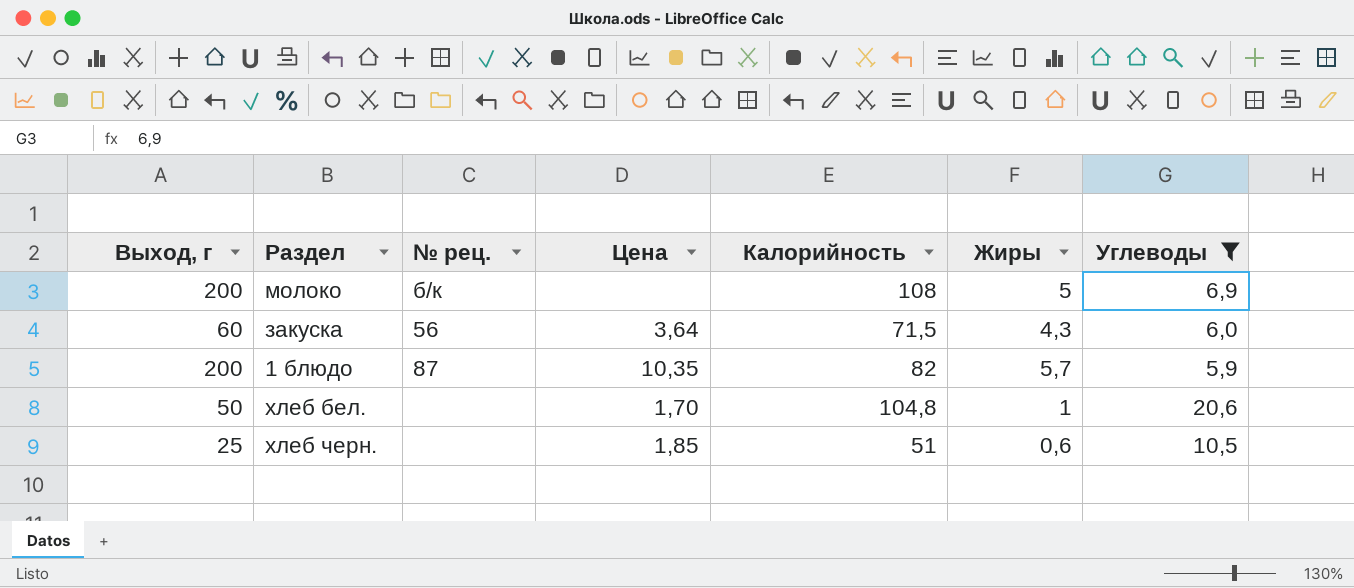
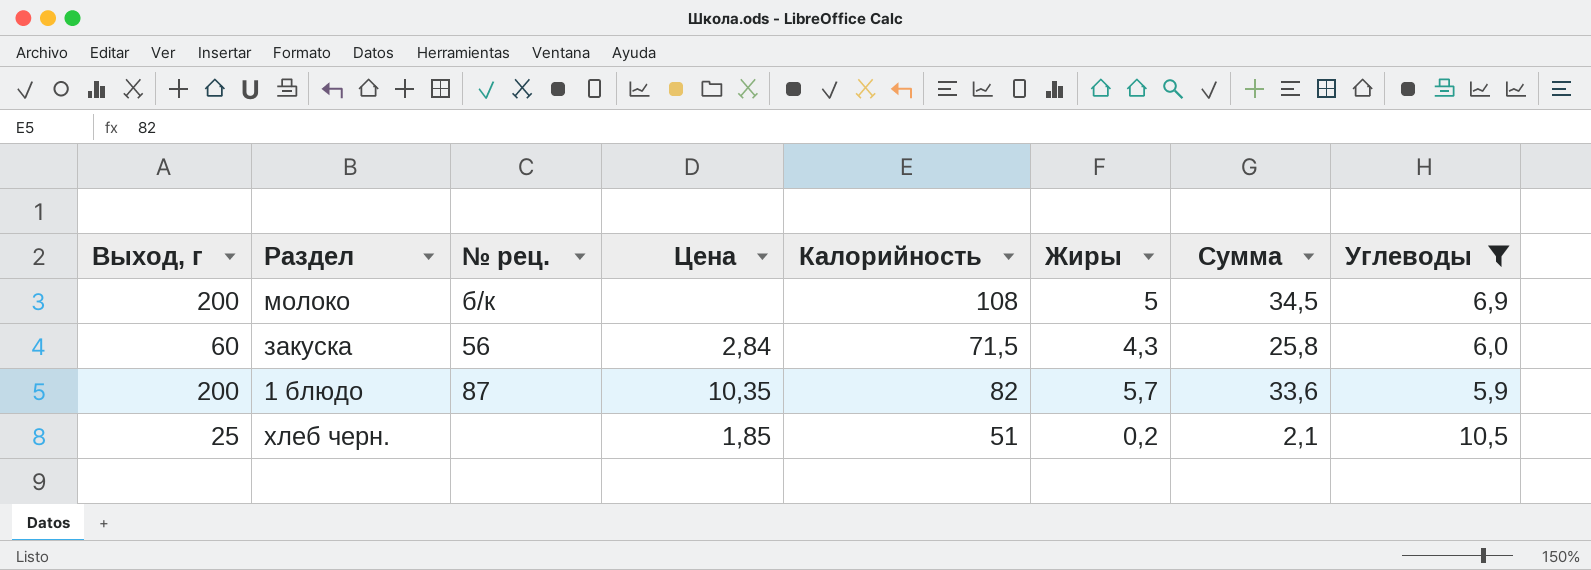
column Сумма | formula: none -> [Жиры] * [Углеводы]
row хлеб бел.: 50 | none | 1,70 | 104,8 | 1 | 20,6 -> none
закуска | Цена: 3,64 -> 2,84
хлеб черн. | Жиры: 0,6 -> 0,2

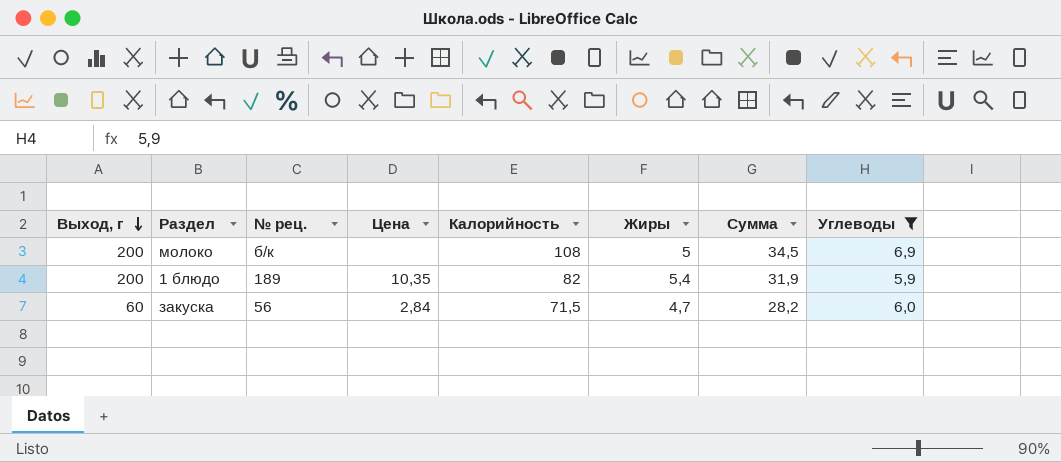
row order: none -> Выход, г descending
row хлеб черн.: 25 | none | 1,85 | 51 | 0,2 | 2,1 | 10,5 -> none
1 блюдо | № рец.: 87 -> 189
1 блюдо | Жиры: 5,7 -> 5,4
1 блюдо | Сумма: 33,6 -> 31,9
закуска | Жиры: 4,3 -> 4,7
закуска | Сумма: 25,8 -> 28,2

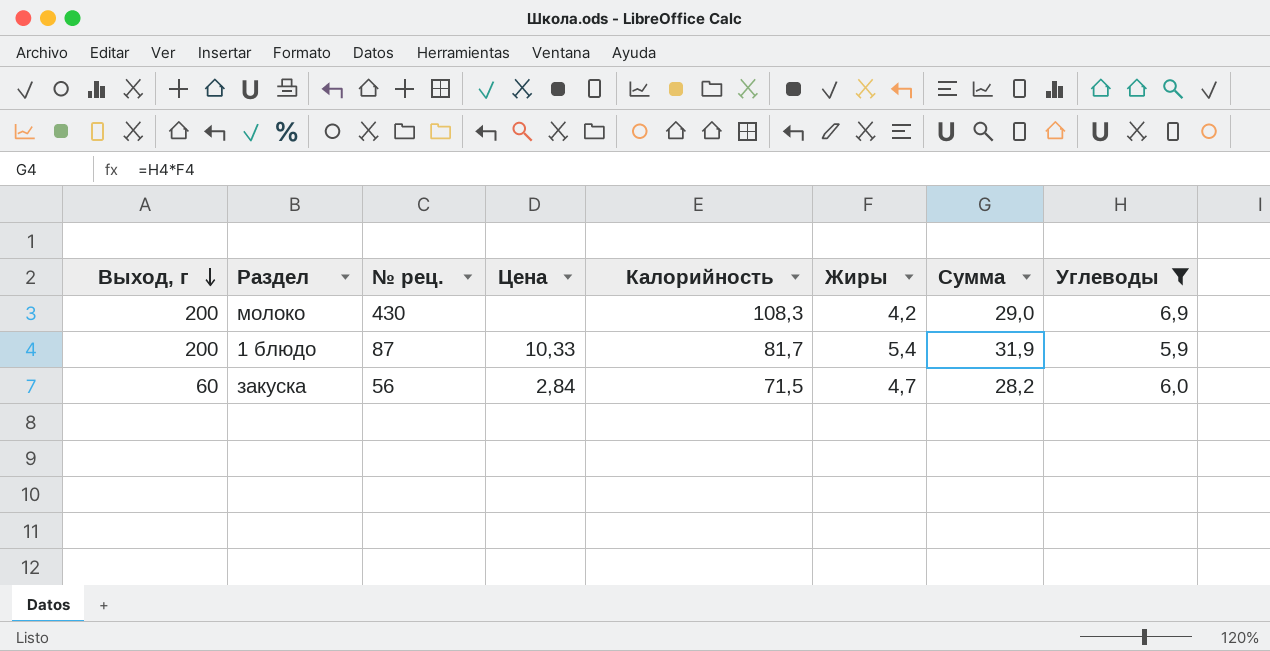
молоко | № рец.: б/к -> 430
молоко | Калорийность: 108 -> 108,3
молоко | Жиры: 5 -> 4,2
молоко | Сумма: 34,5 -> 29,0
1 блюдо | № рец.: 189 -> 87
1 блюдо | Цена: 10,35 -> 10,33
1 блюдо | Калорийность: 82 -> 81,7

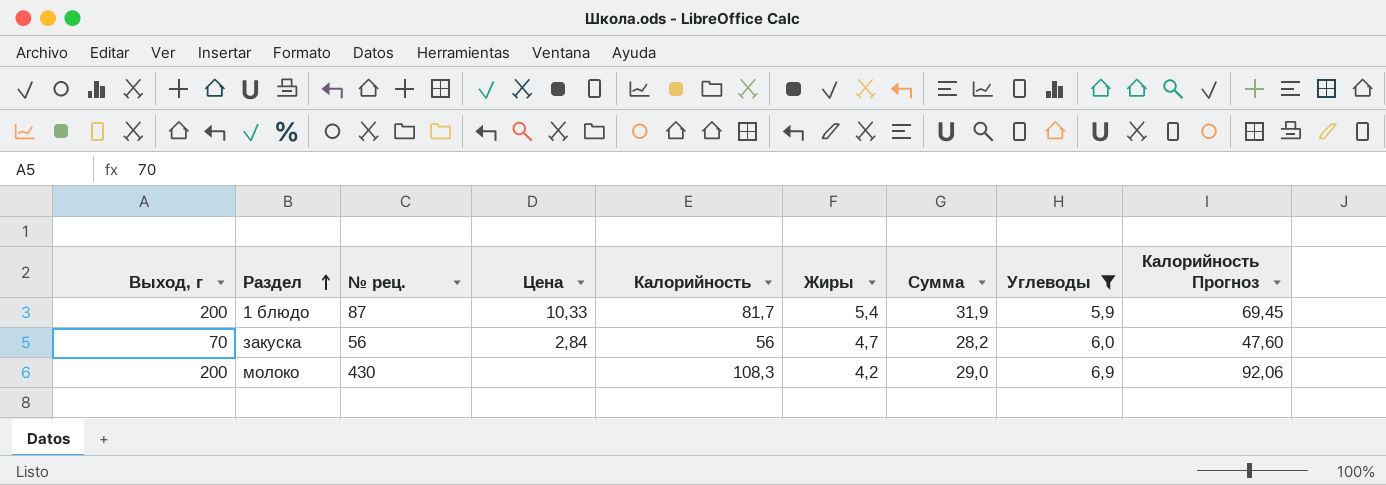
row order: Выход, г descending -> Раздел ascending
column Калорийность Прогноз | formula: none -> [Калорийность] * 0,85
закуска | Выход, г: 60 -> 70
закуска | Калорийность: 71,5 -> 56

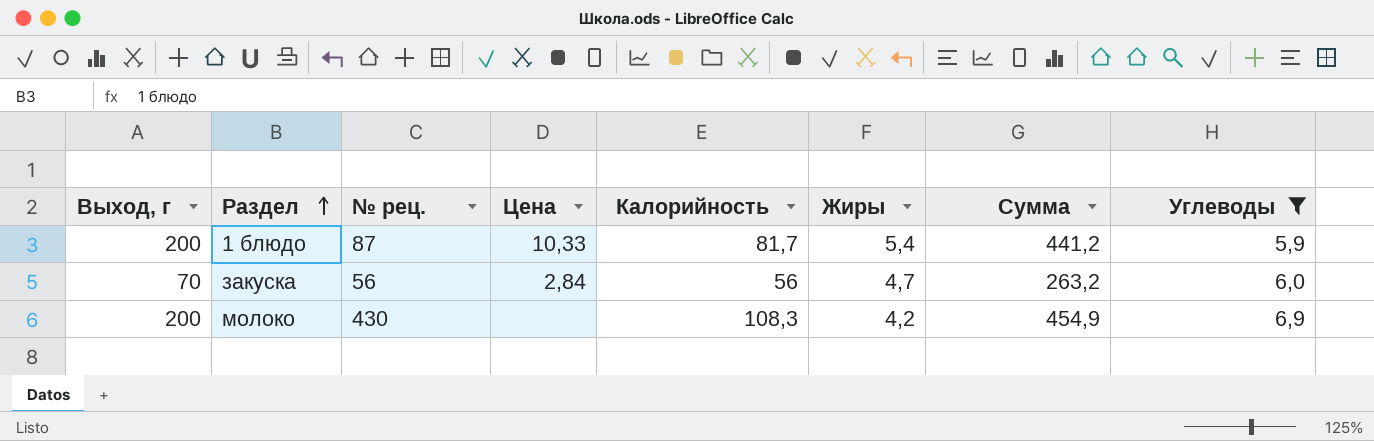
column Калорийность Прогноз | formula: [Калорийность] * 0,85 -> none
column Сумма | formula: [Жиры] * [Углеводы] -> [Калорийность] * [Жиры]

